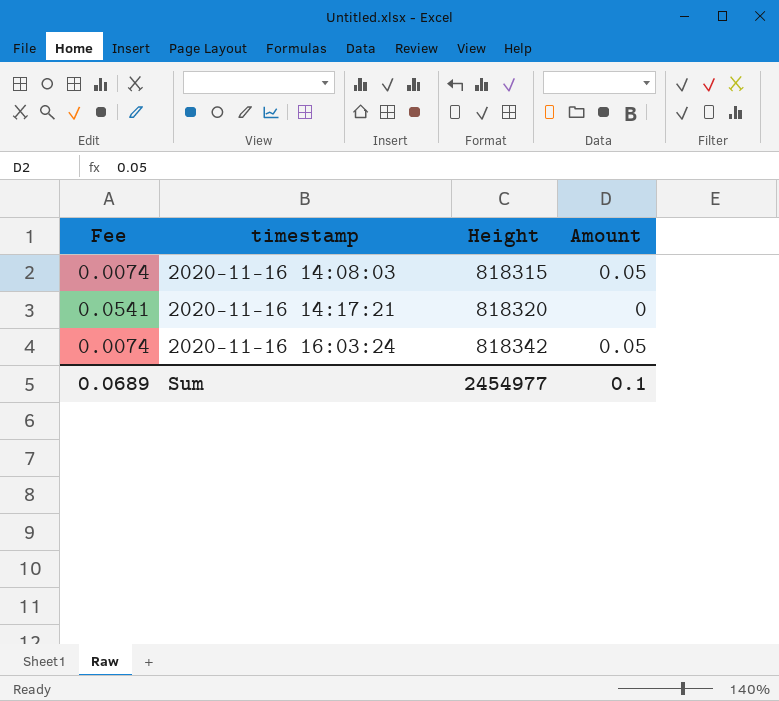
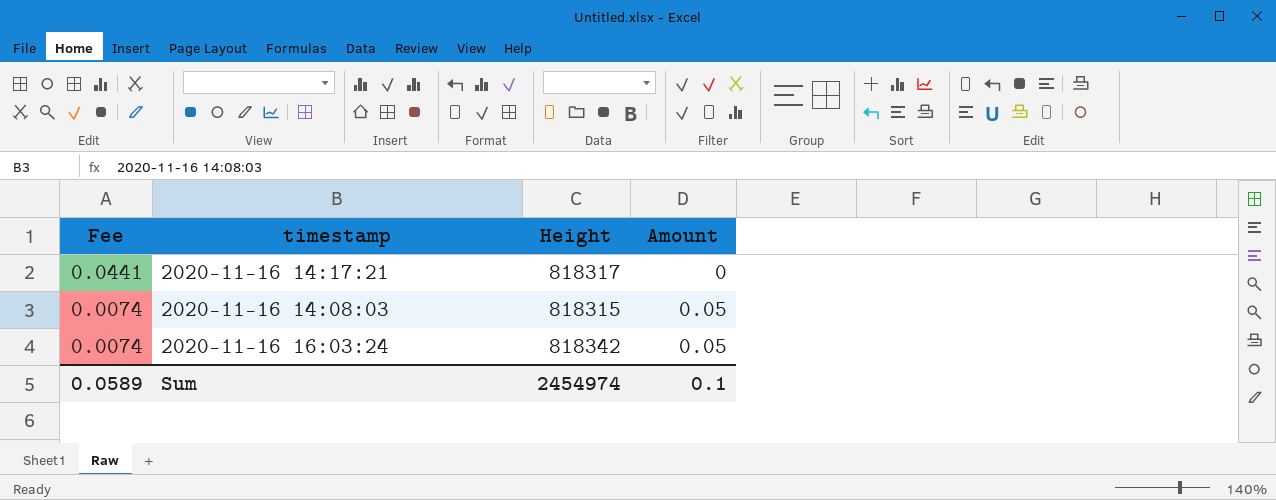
row order: timestamp ascending -> Fee descending
2020-11-16 14:17:21 | Fee: 0.0541 -> 0.0441
2020-11-16 14:17:21 | Height: 818320 -> 818317
Sum | Fee: 0.0689 -> 0.0589
Sum | Height: 2454977 -> 2454974

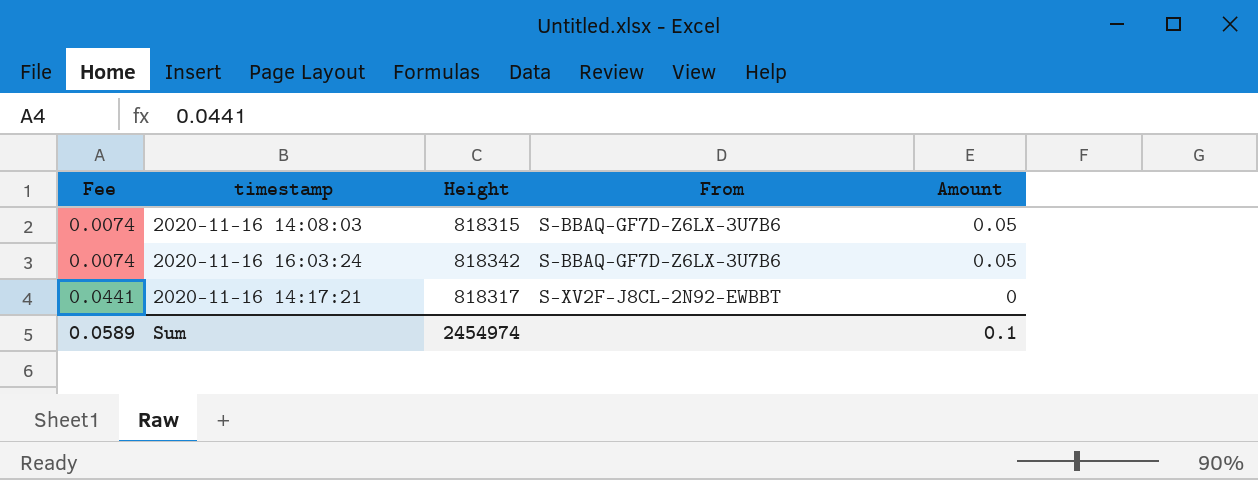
row order: Fee descending -> Fee ascending
column From | position: none -> 4

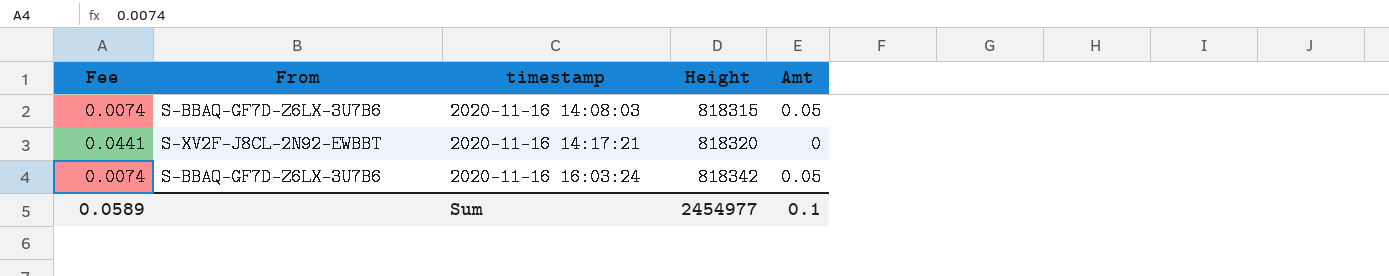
row order: Fee ascending -> timestamp ascending
column From | position: 4 -> 2
column name: Amount -> Amt
2020-11-16 14:17:21 | Height: 818317 -> 818320
Sum | Height: 2454974 -> 2454977

